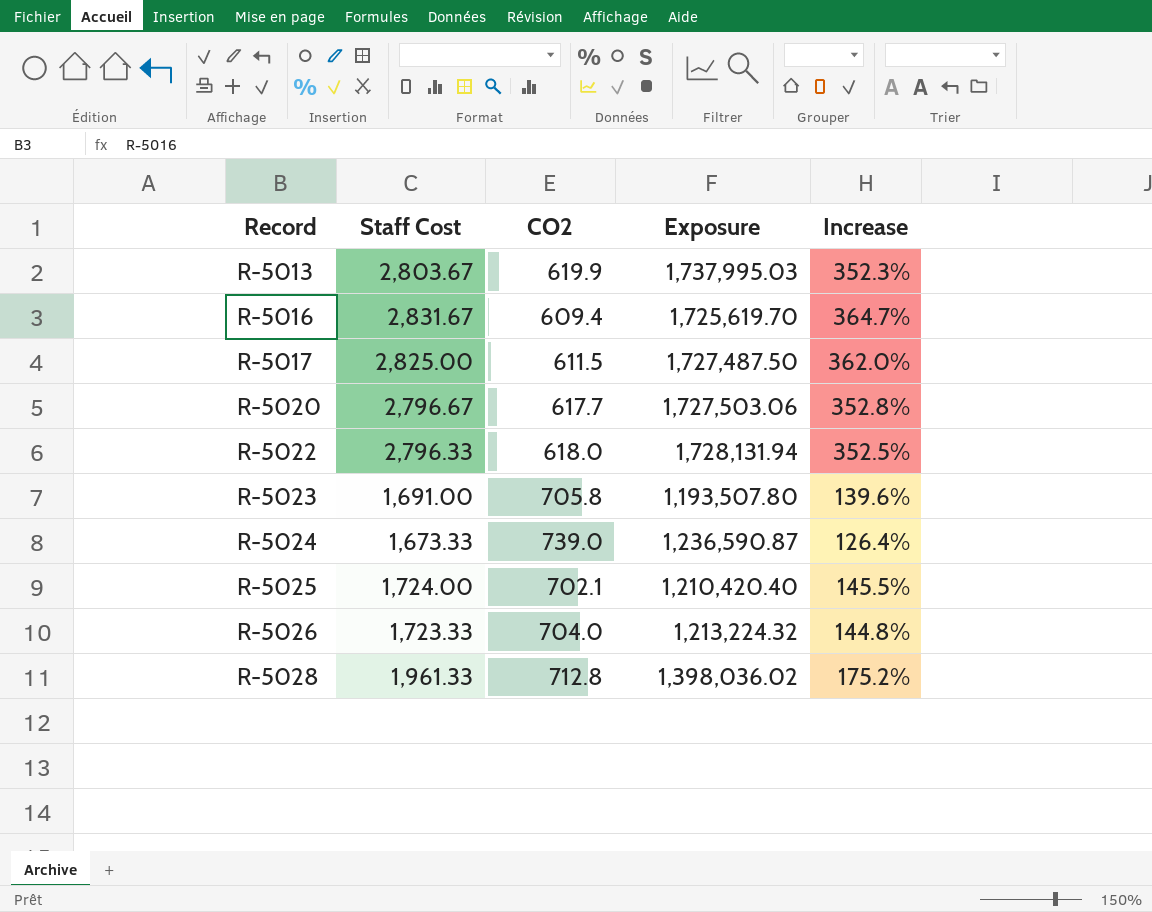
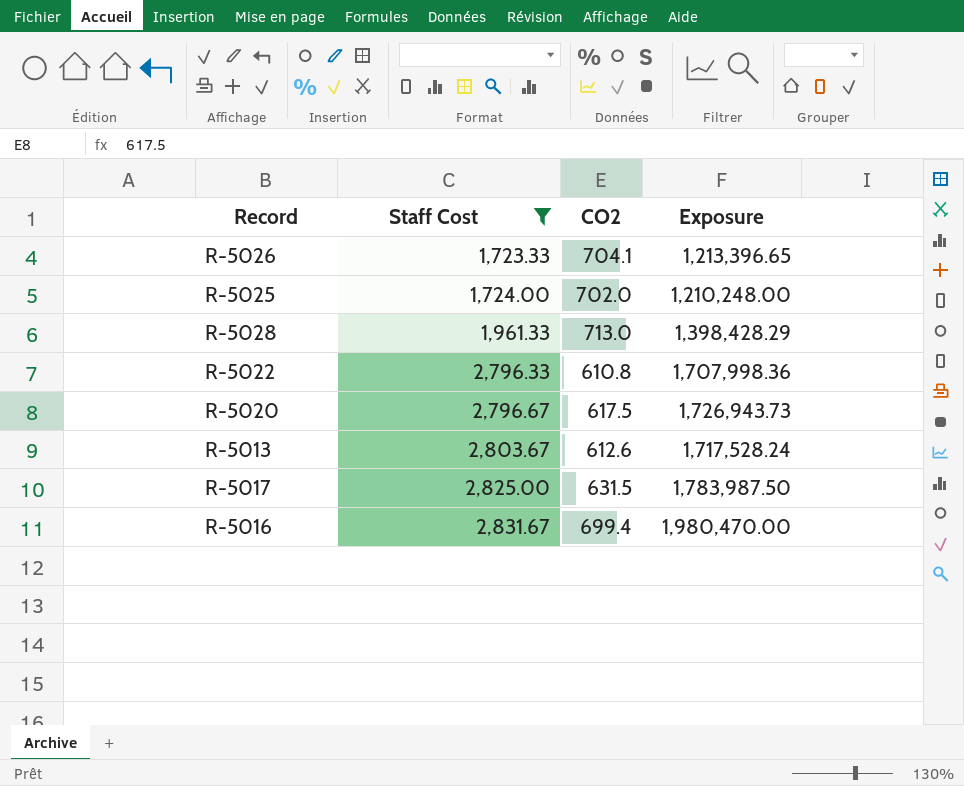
filter: none -> Staff Cost >= 1,723.33
row order: Record ascending -> Staff Cost ascending
column Increase | formula: ([Staff Cost] - [CO2]) / [CO2] -> none
R-5026 | CO2: 704.0 -> 704.1
R-5026 | Exposure: 1,213,224.32 -> 1,213,396.65
R-5025 | CO2: 702.1 -> 702.0
R-5025 | Exposure: 1,210,420.40 -> 1,210,248.00
R-5028 | CO2: 712.8 -> 713.0
R-5028 | Exposure: 1,398,036.02 -> 1,398,428.29
R-5022 | CO2: 618.0 -> 610.8
R-5022 | Exposure: 1,728,131.94 -> 1,707,998.36
R-5020 | CO2: 617.7 -> 617.5
R-5020 | Exposure: 1,727,503.06 -> 1,726,943.73
R-5013 | CO2: 619.9 -> 612.6
R-5013 | Exposure: 1,737,995.03 -> 1,717,528.24
R-5017 | CO2: 611.5 -> 631.5
R-5017 | Exposure: 1,727,487.50 -> 1,783,987.50
R-5016 | CO2: 609.4 -> 699.4
R-5016 | Exposure: 1,725,619.70 -> 1,980,470.00

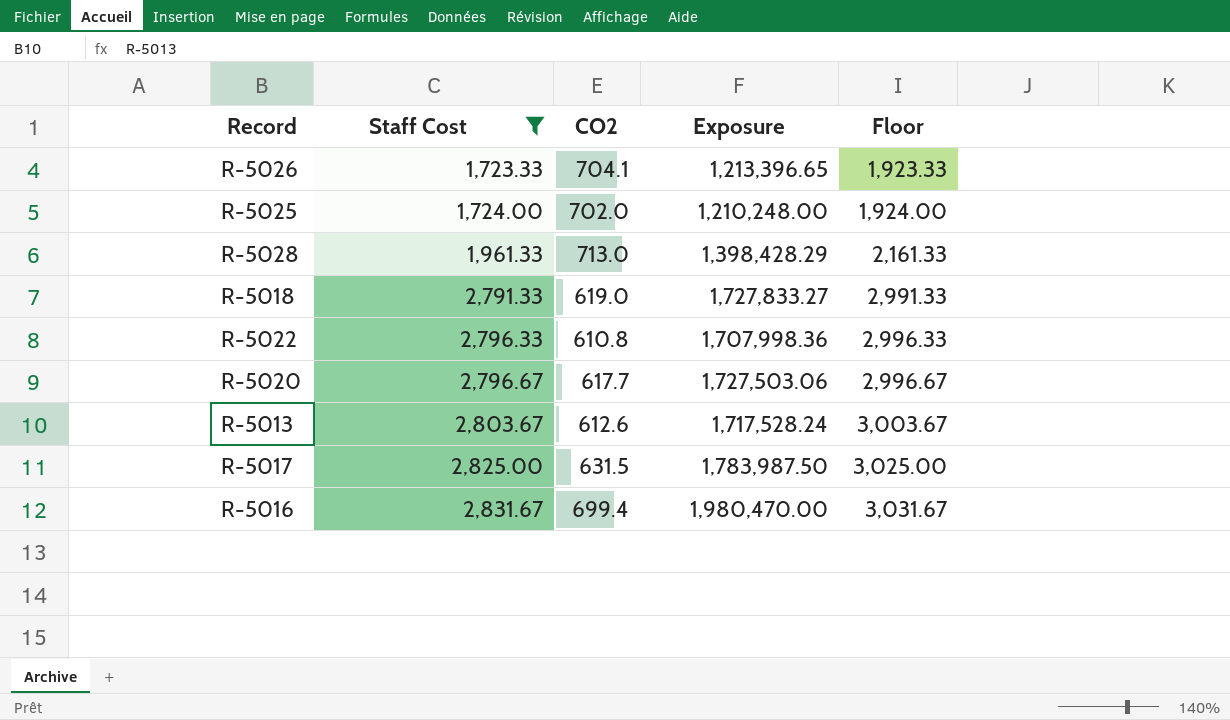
column Floor | formula: none -> [Staff Cost] + 200
row R-5018: none -> 2,791.33 | 619.0 | 1,727,833.27 | 2,991.33
R-5020 | CO2: 617.5 -> 617.7
R-5020 | Exposure: 1,726,943.73 -> 1,727,503.06

